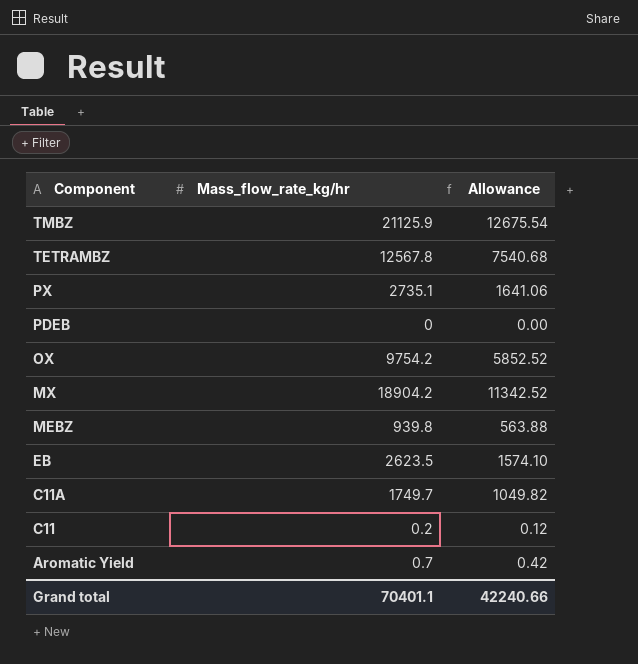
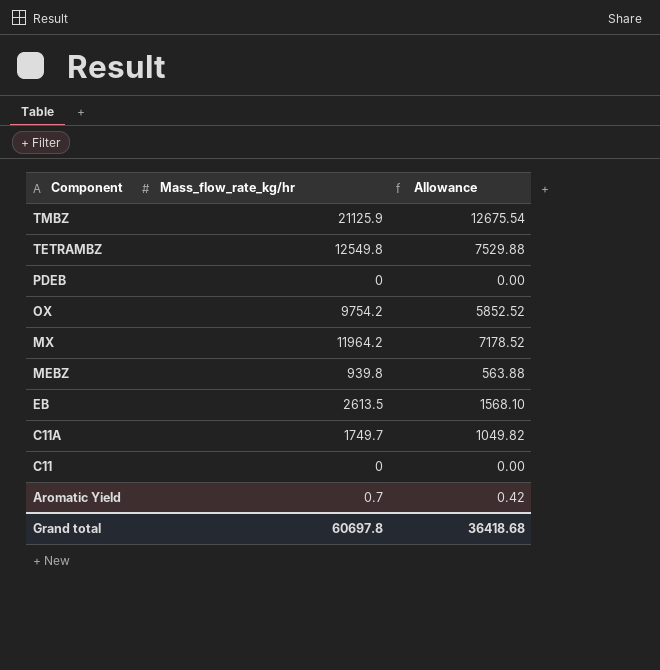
row PX: 2735.1 | 1641.06 -> none
TETRAMBZ | Mass_flow_rate_kg/hr: 12567.8 -> 12549.8
TETRAMBZ | Allowance: 7540.68 -> 7529.88
MX | Mass_flow_rate_kg/hr: 18904.2 -> 11964.2
MX | Allowance: 11342.52 -> 7178.52
EB | Mass_flow_rate_kg/hr: 2623.5 -> 2613.5
EB | Allowance: 1574.10 -> 1568.10
C11 | Mass_flow_rate_kg/hr: 0.2 -> 0
C11 | Allowance: 0.12 -> 0.00
Grand total | Mass_flow_rate_kg/hr: 70401.1 -> 60697.8
Grand total | Allowance: 42240.66 -> 36418.68

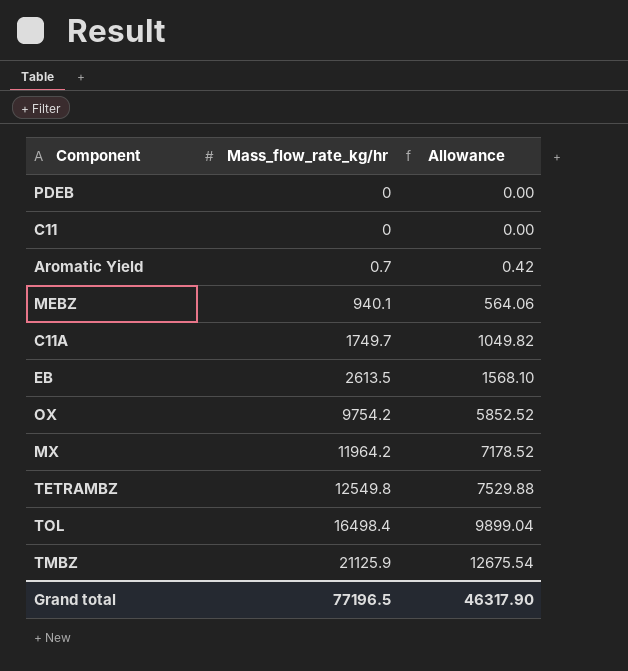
row order: Component descending -> Mass_flow_rate_kg/hr ascending
MEBZ | Mass_flow_rate_kg/hr: 939.8 -> 940.1
MEBZ | Allowance: 563.88 -> 564.06
row TOL: none -> 16498.4 | 9899.04
Grand total | Mass_flow_rate_kg/hr: 60697.8 -> 77196.5
Grand total | Allowance: 36418.68 -> 46317.90

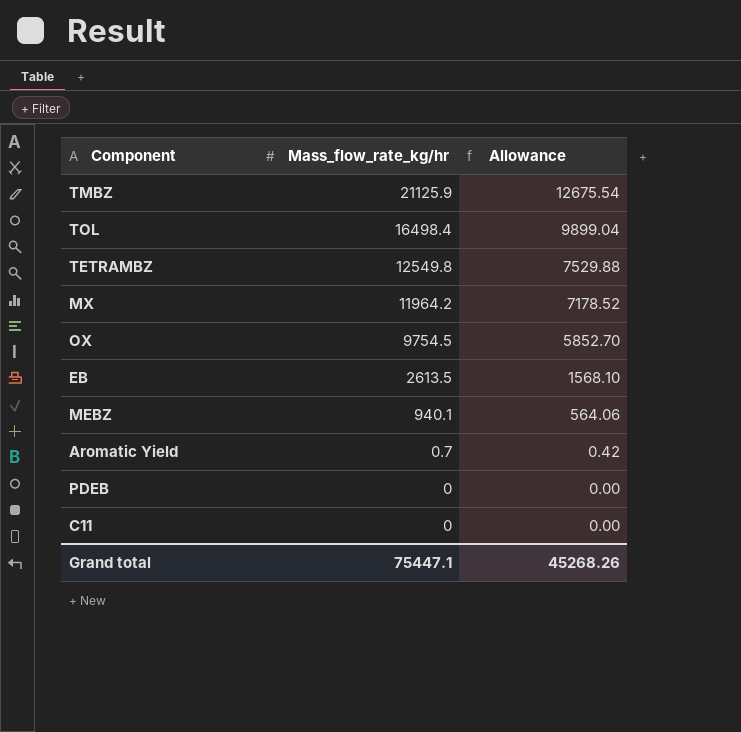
row order: Mass_flow_rate_kg/hr ascending -> Mass_flow_rate_kg/hr descending
row C11A: 1749.7 | 1049.82 -> none
OX | Mass_flow_rate_kg/hr: 9754.2 -> 9754.5
OX | Allowance: 5852.52 -> 5852.70
Grand total | Mass_flow_rate_kg/hr: 77196.5 -> 75447.1
Grand total | Allowance: 46317.90 -> 45268.26

